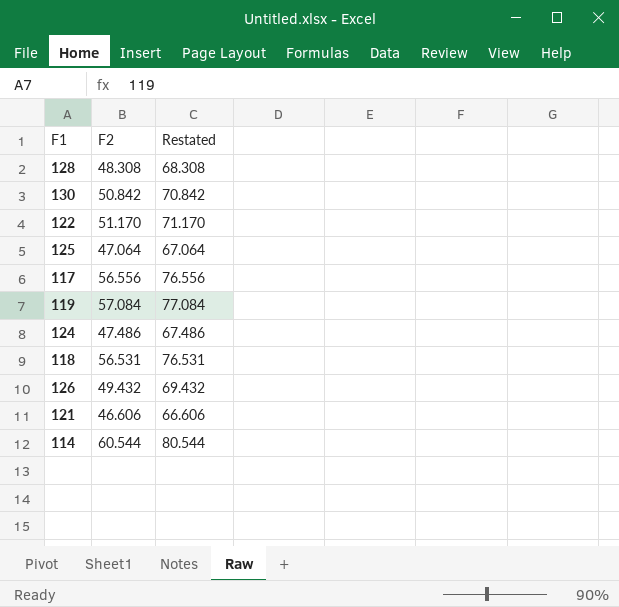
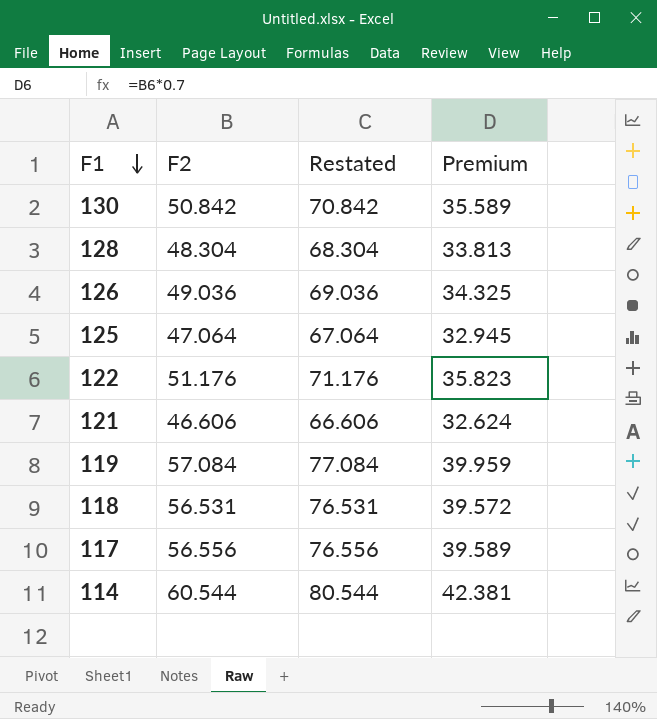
row order: none -> F1 descending
column Premium | formula: none -> [F2] * 0.7
row 124: 47.486 | 67.486 -> none
128 | F2: 48.308 -> 48.304
128 | Restated: 68.308 -> 68.304
126 | F2: 49.432 -> 49.036
126 | Restated: 69.432 -> 69.036
122 | F2: 51.170 -> 51.176
122 | Restated: 71.170 -> 71.176

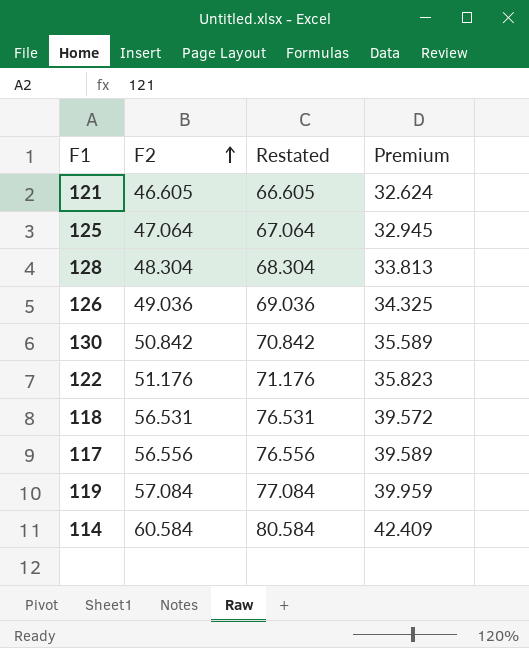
row order: F1 descending -> F2 ascending
121 | F2: 46.606 -> 46.605
121 | Restated: 66.606 -> 66.605
114 | F2: 60.544 -> 60.584
114 | Restated: 80.544 -> 80.584
114 | Premium: 42.381 -> 42.409

